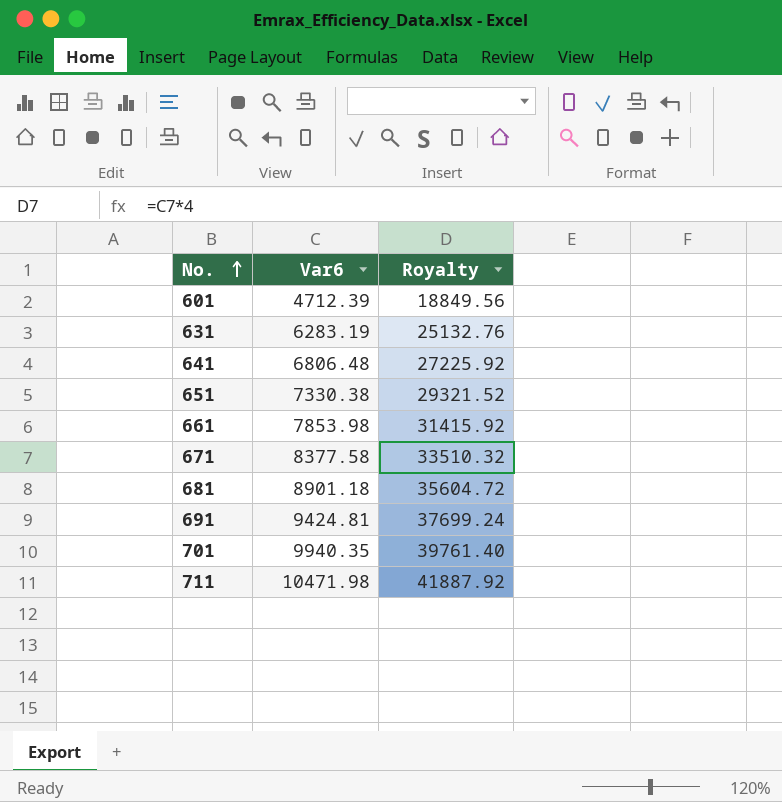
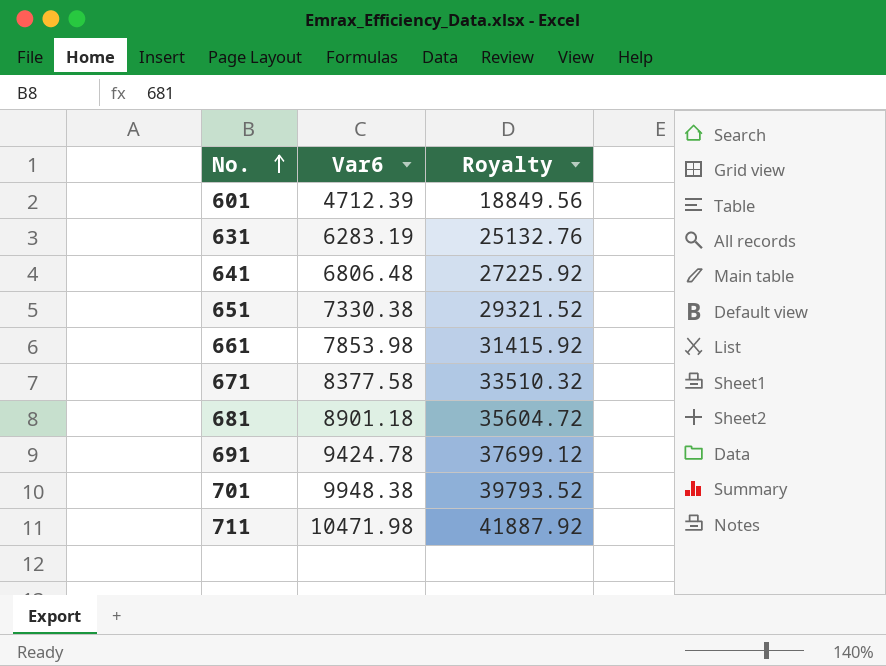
691 | Var6: 9424.81 -> 9424.78
691 | Royalty: 37699.24 -> 37699.12
701 | Var6: 9940.35 -> 9948.38
701 | Royalty: 39761.40 -> 39793.52

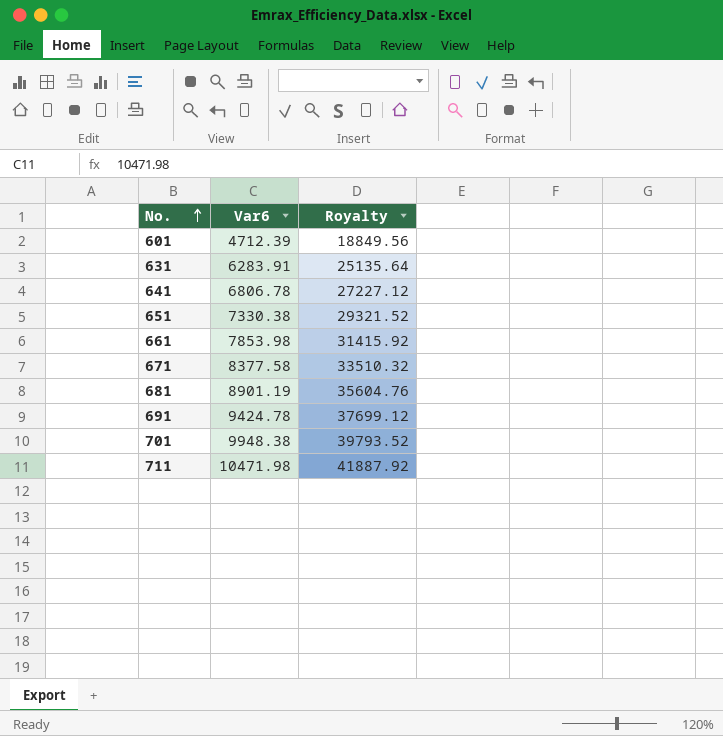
631 | Var6: 6283.19 -> 6283.91
631 | Royalty: 25132.76 -> 25135.64
641 | Var6: 6806.48 -> 6806.78
641 | Royalty: 27225.92 -> 27227.12
681 | Var6: 8901.18 -> 8901.19
681 | Royalty: 35604.72 -> 35604.76

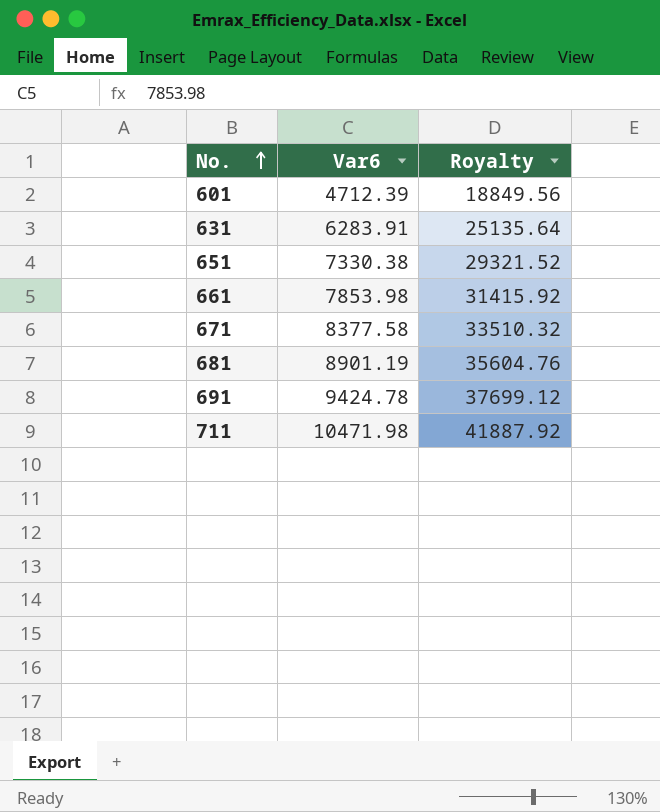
row 641: 6806.78 | 27227.12 -> none
row 701: 9948.38 | 39793.52 -> none

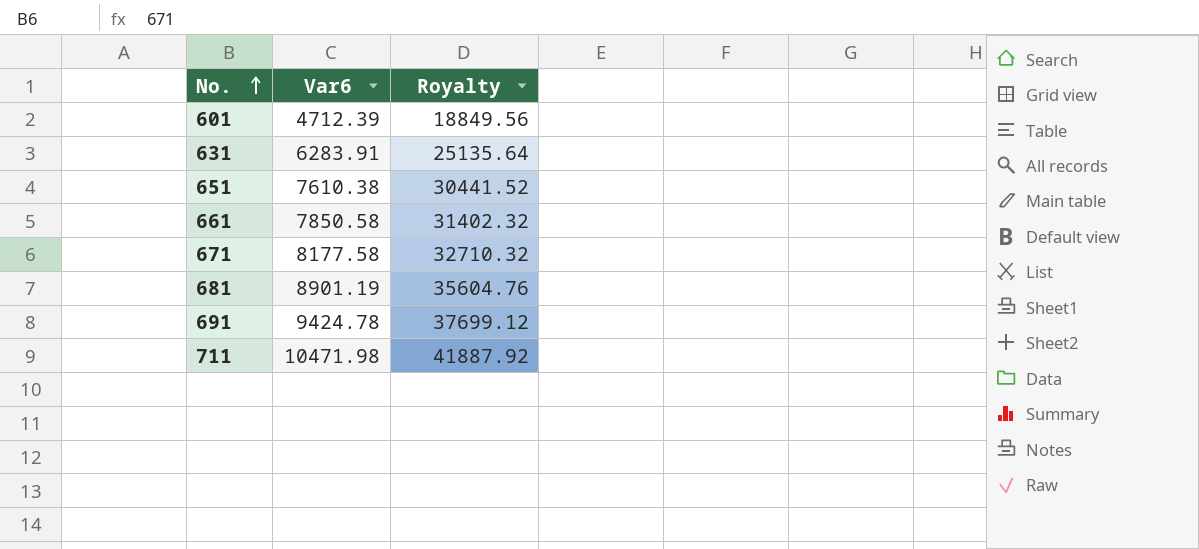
651 | Var6: 7330.38 -> 7610.38
651 | Royalty: 29321.52 -> 30441.52
661 | Var6: 7853.98 -> 7850.58
661 | Royalty: 31415.92 -> 31402.32
671 | Var6: 8377.58 -> 8177.58
671 | Royalty: 33510.32 -> 32710.32

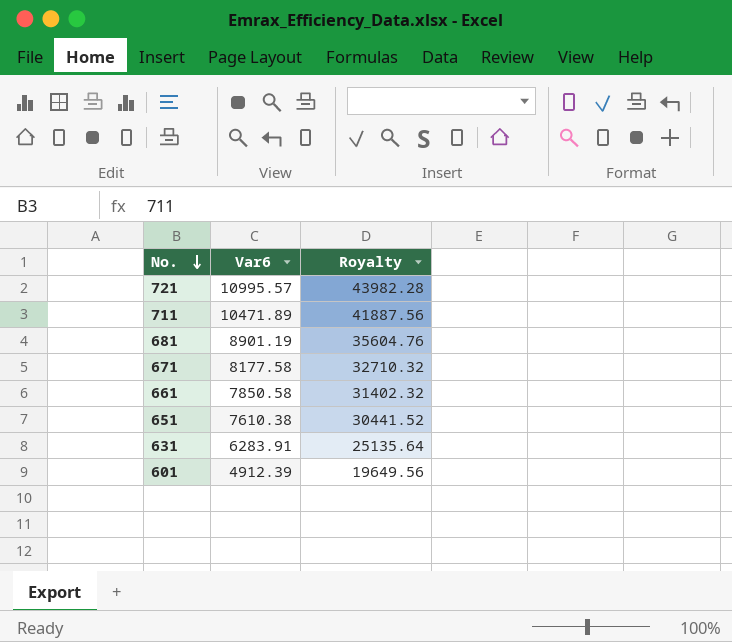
row order: No. ascending -> No. descending
row 691: 9424.78 | 37699.12 -> none
row 721: none -> 10995.57 | 43982.28
711 | Var6: 10471.98 -> 10471.89
711 | Royalty: 41887.92 -> 41887.56
601 | Var6: 4712.39 -> 4912.39
601 | Royalty: 18849.56 -> 19649.56

